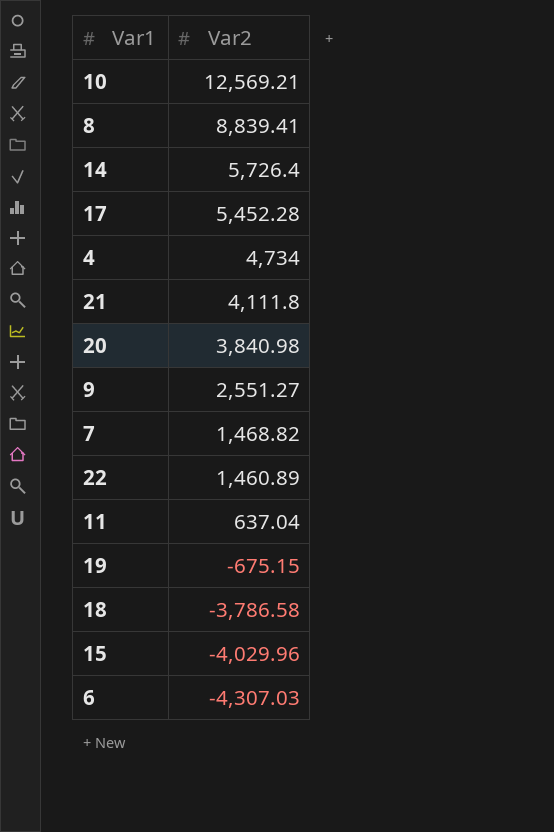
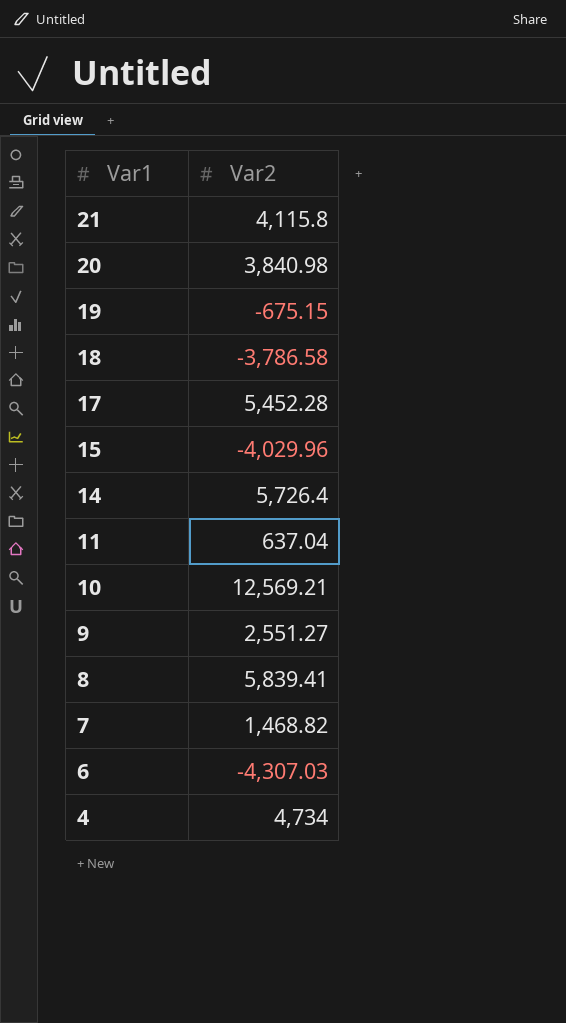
row order: Var2 descending -> Var1 descending
row 22: 1,460.89 -> none
21 | Var2: 4,111.8 -> 4,115.8
8 | Var2: 8,839.41 -> 5,839.41

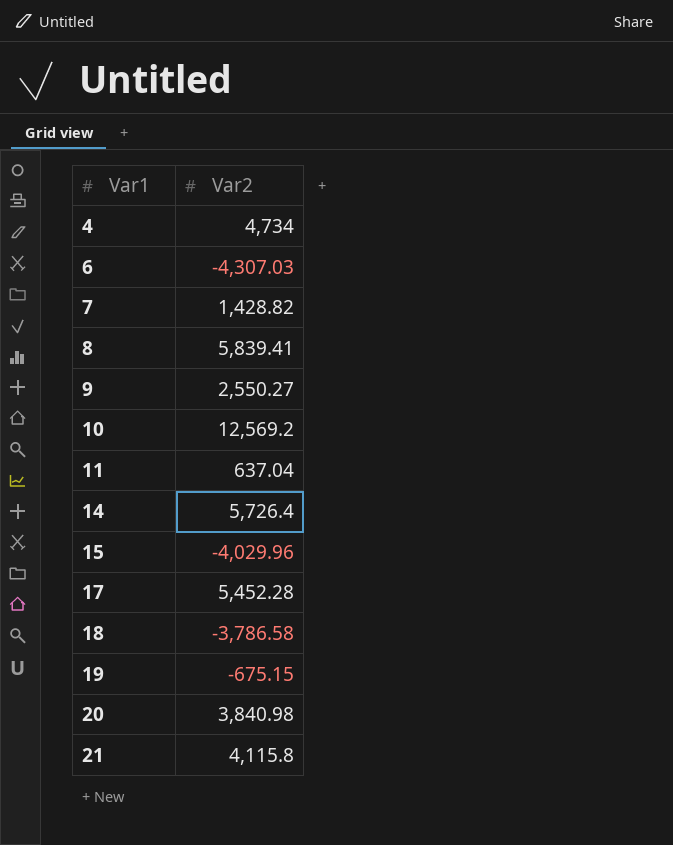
row order: Var1 descending -> Var1 ascending
7 | Var2: 1,468.82 -> 1,428.82
9 | Var2: 2,551.27 -> 2,550.27
10 | Var2: 12,569.21 -> 12,569.2

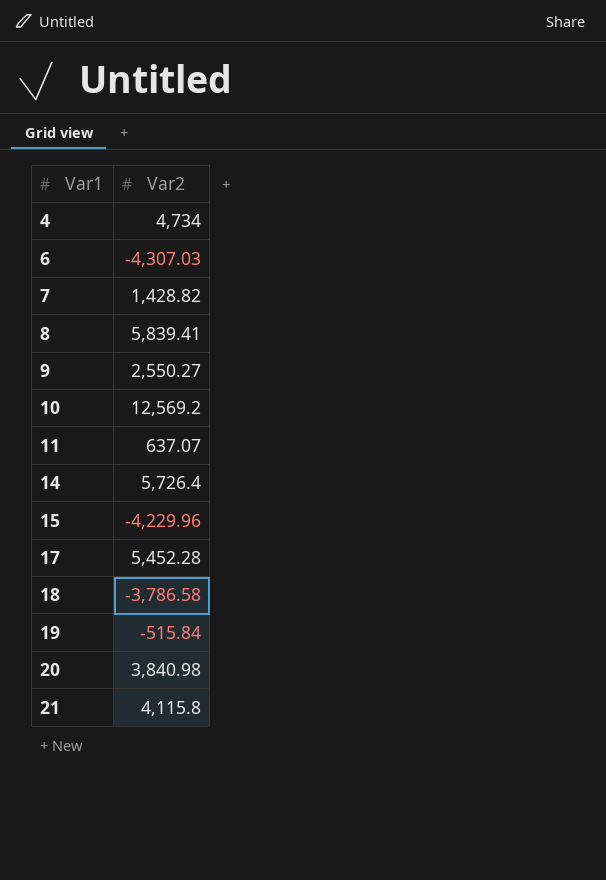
11 | Var2: 637.04 -> 637.07
15 | Var2: -4,029.96 -> -4,229.96
19 | Var2: -675.15 -> -515.84

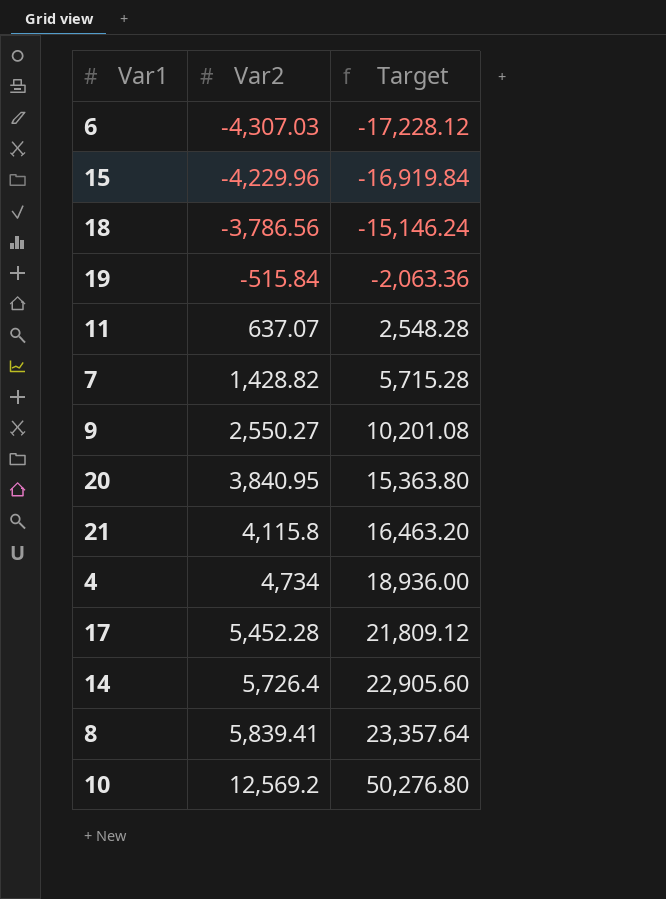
row order: Var1 ascending -> Var2 ascending
column Target | formula: none -> [Var2] * 4
18 | Var2: -3,786.58 -> -3,786.56
20 | Var2: 3,840.98 -> 3,840.95

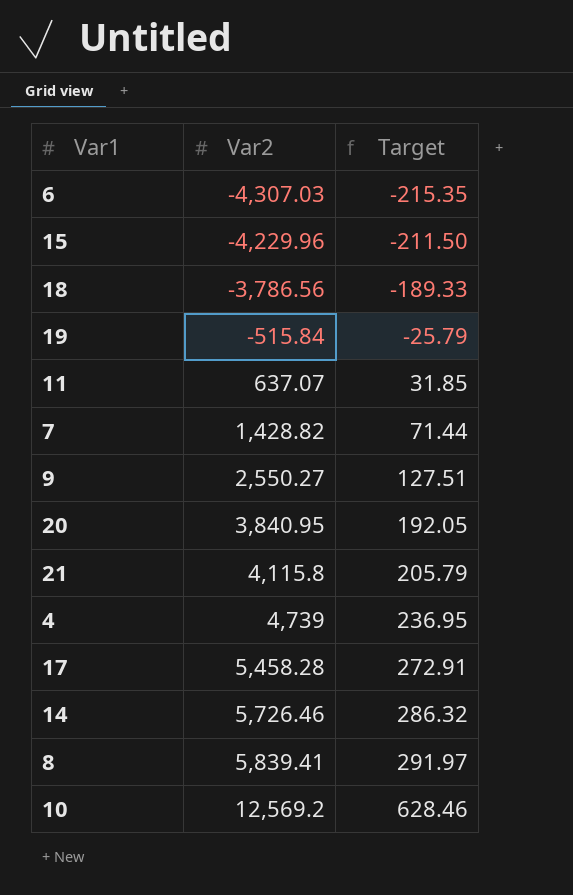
column Target | formula: [Var2] * 4 -> [Var2] * 0.05
4 | Var2: 4,734 -> 4,739
17 | Var2: 5,452.28 -> 5,458.28
14 | Var2: 5,726.4 -> 5,726.46

